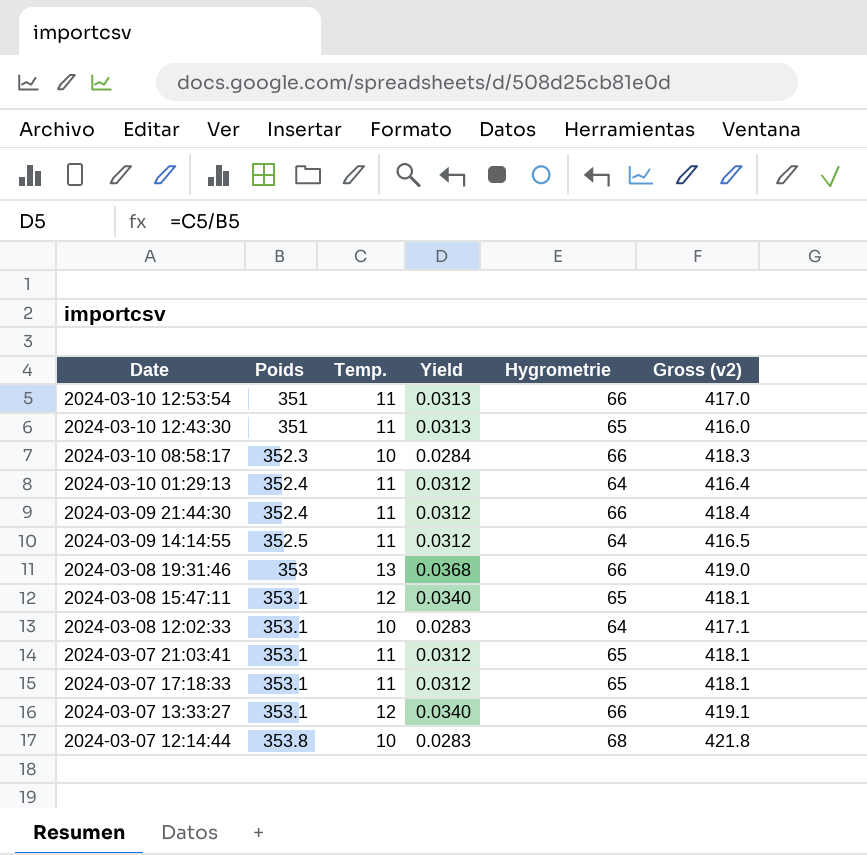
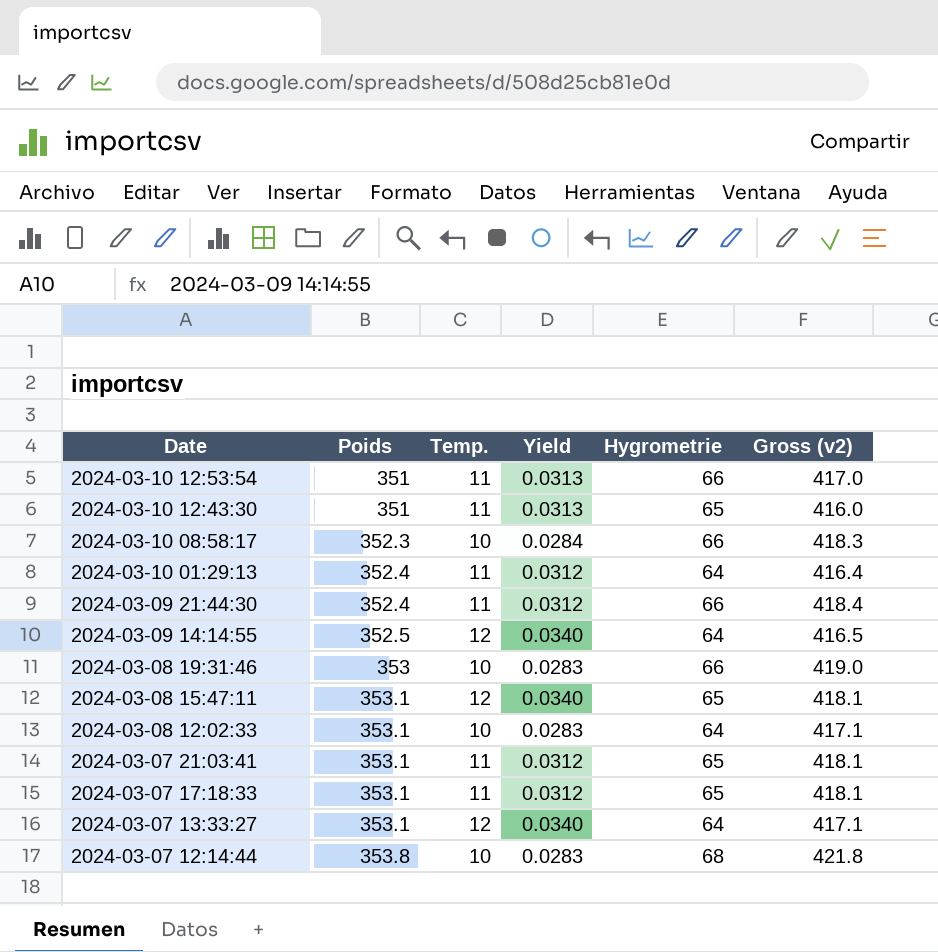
2024-03-09 14:14:55 | Temp.: 11 -> 12
2024-03-09 14:14:55 | Yield: 0.0312 -> 0.0340
2024-03-08 19:31:46 | Temp.: 13 -> 10
2024-03-08 19:31:46 | Yield: 0.0368 -> 0.0283
2024-03-07 13:33:27 | Hygrometrie: 66 -> 64
2024-03-07 13:33:27 | Gross (v2): 419.1 -> 417.1

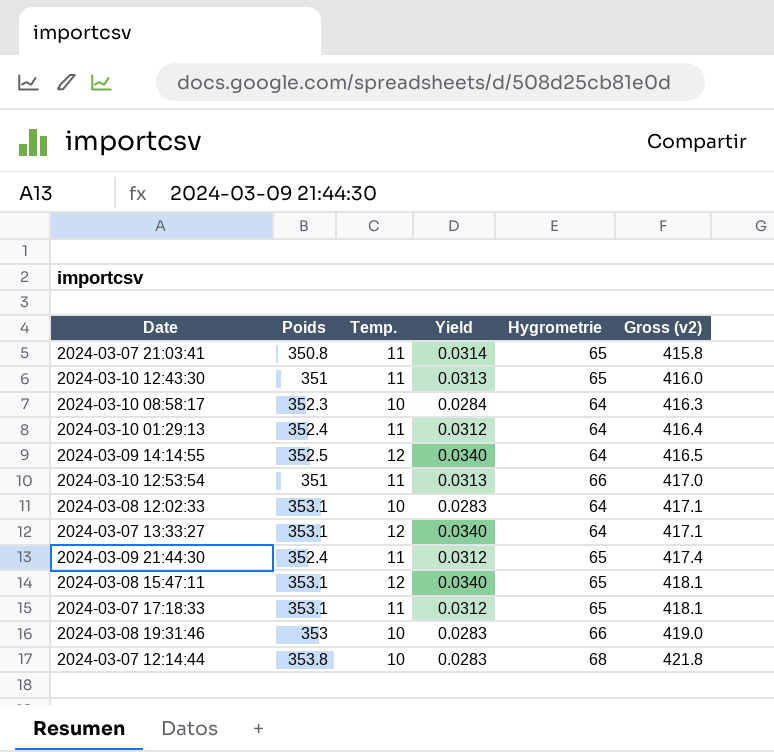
row order: Date descending -> Gross (v2) ascending
2024-03-07 21:03:41 | Poids: 353.1 -> 350.8
2024-03-07 21:03:41 | Yield: 0.0312 -> 0.0314
2024-03-07 21:03:41 | Gross (v2): 418.1 -> 415.8
2024-03-10 08:58:17 | Hygrometrie: 66 -> 64
2024-03-10 08:58:17 | Gross (v2): 418.3 -> 416.3
2024-03-09 21:44:30 | Hygrometrie: 66 -> 65
2024-03-09 21:44:30 | Gross (v2): 418.4 -> 417.4

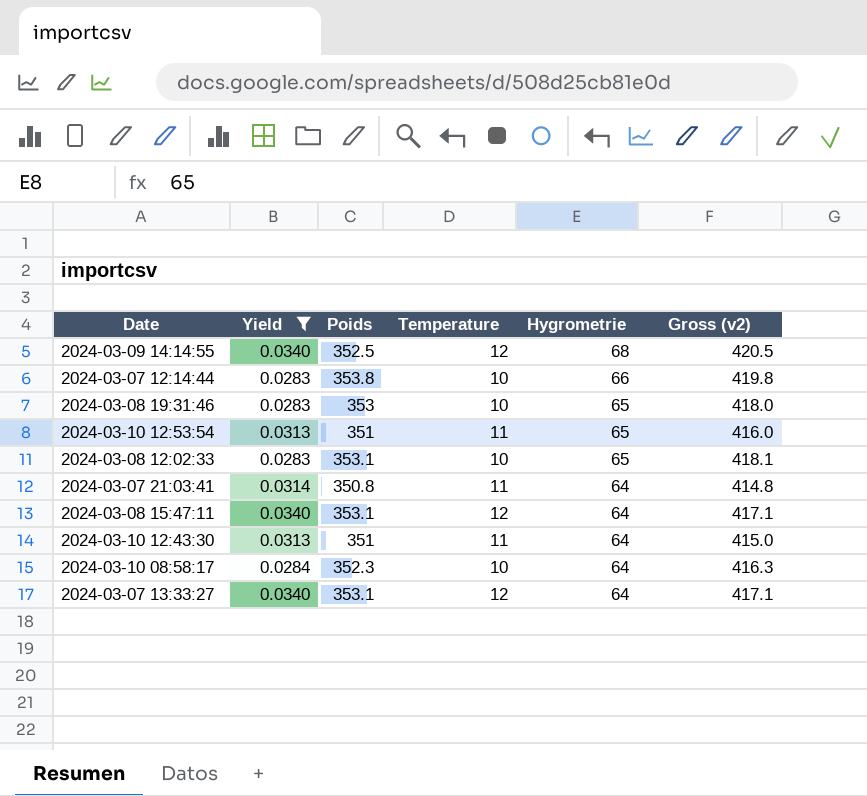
filter: none -> Yield != 0.0312
row order: Gross (v2) ascending -> Hygrometrie descending
column Yield | position: 4 -> 2
column name: Temp. -> Temperature
2024-03-09 14:14:55 | Hygrometrie: 64 -> 68
2024-03-09 14:14:55 | Gross (v2): 416.5 -> 420.5
2024-03-07 12:14:44 | Hygrometrie: 68 -> 66
2024-03-07 12:14:44 | Gross (v2): 421.8 -> 419.8
2024-03-08 19:31:46 | Hygrometrie: 66 -> 65
2024-03-08 19:31:46 | Gross (v2): 419.0 -> 418.0
2024-03-10 12:53:54 | Hygrometrie: 66 -> 65
2024-03-10 12:53:54 | Gross (v2): 417.0 -> 416.0
2024-03-08 12:02:33 | Hygrometrie: 64 -> 65
2024-03-08 12:02:33 | Gross (v2): 417.1 -> 418.1
2024-03-07 21:03:41 | Hygrometrie: 65 -> 64
2024-03-07 21:03:41 | Gross (v2): 415.8 -> 414.8
2024-03-08 15:47:11 | Hygrometrie: 65 -> 64
2024-03-08 15:47:11 | Gross (v2): 418.1 -> 417.1
2024-03-10 12:43:30 | Hygrometrie: 65 -> 64
2024-03-10 12:43:30 | Gross (v2): 416.0 -> 415.0

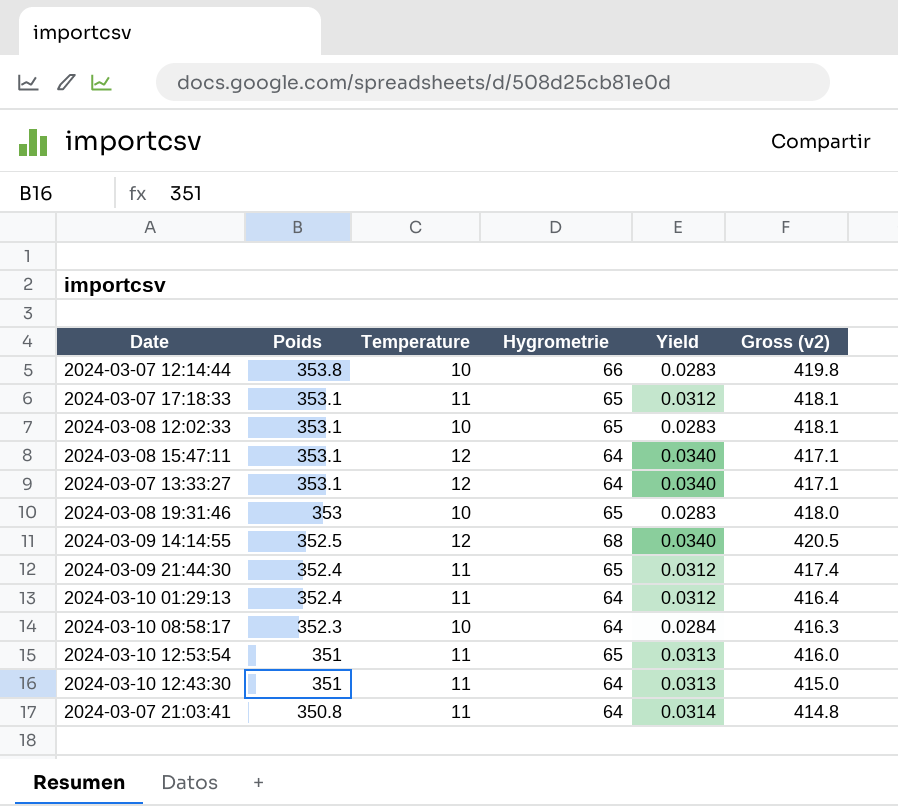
filter: Yield != 0.0312 -> none
row order: Hygrometrie descending -> Poids descending
column Yield | position: 2 -> 5

